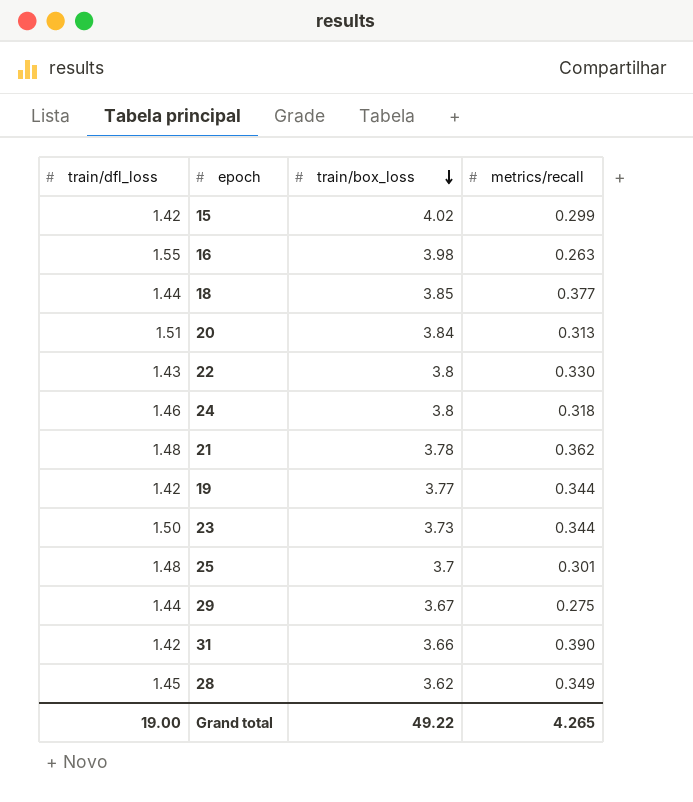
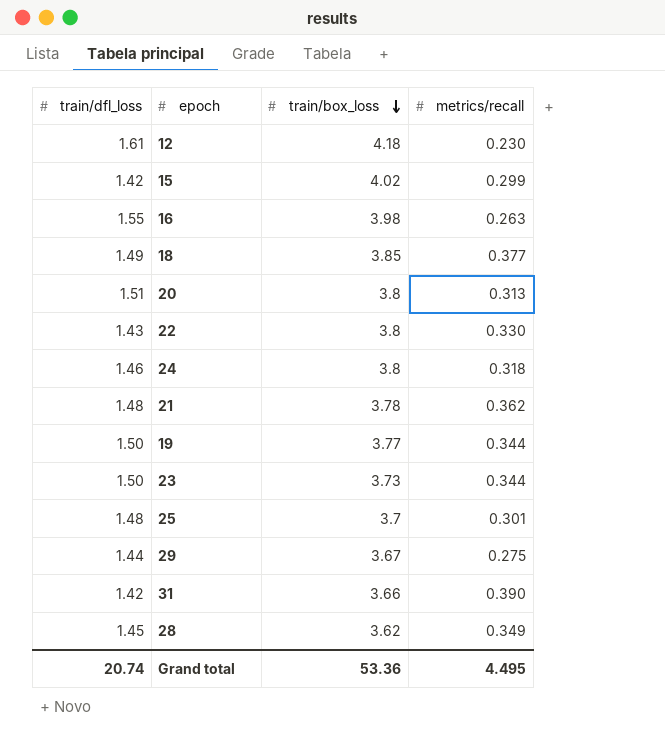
row 12: none -> 1.61 | 4.18 | 0.230
18 | train/dfl_loss: 1.44 -> 1.49
20 | train/box_loss: 3.84 -> 3.8
19 | train/dfl_loss: 1.42 -> 1.50
Grand total | train/dfl_loss: 19.00 -> 20.74
Grand total | train/box_loss: 49.22 -> 53.36
Grand total | metrics/recall: 4.265 -> 4.495

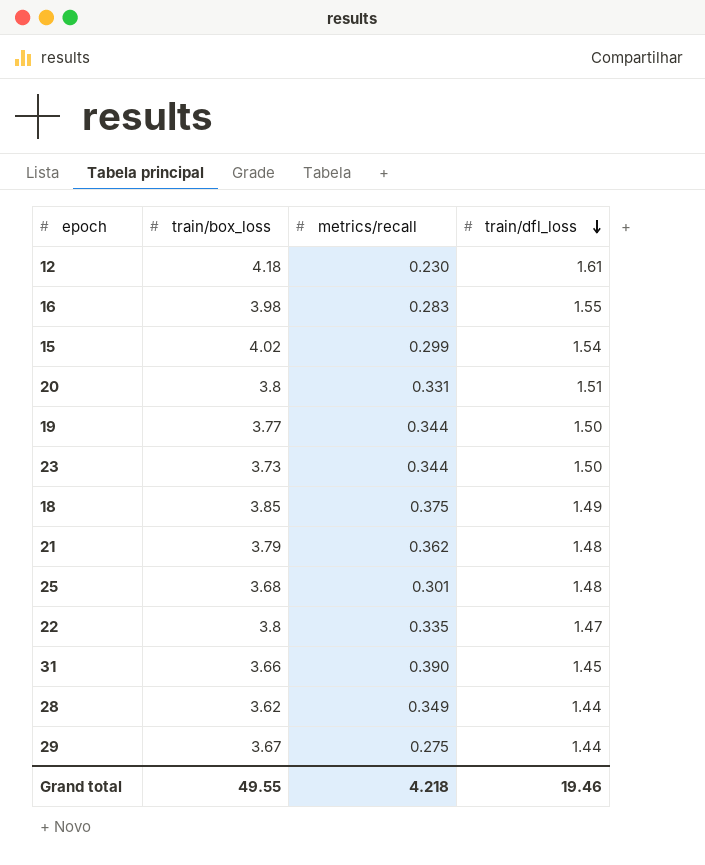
row order: train/box_loss descending -> train/dfl_loss descending
column train/dfl_loss | position: 1 -> 4
row 24: 1.46 | 3.8 | 0.318 -> none
16 | metrics/recall: 0.263 -> 0.283
15 | train/dfl_loss: 1.42 -> 1.54
20 | metrics/recall: 0.313 -> 0.331
18 | metrics/recall: 0.377 -> 0.375
21 | train/box_loss: 3.78 -> 3.79
25 | train/box_loss: 3.7 -> 3.68
22 | metrics/recall: 0.330 -> 0.335
22 | train/dfl_loss: 1.43 -> 1.47
31 | train/dfl_loss: 1.42 -> 1.45
28 | train/dfl_loss: 1.45 -> 1.44
Grand total | train/box_loss: 53.36 -> 49.55
Grand total | metrics/recall: 4.495 -> 4.218
Grand total | train/dfl_loss: 20.74 -> 19.46

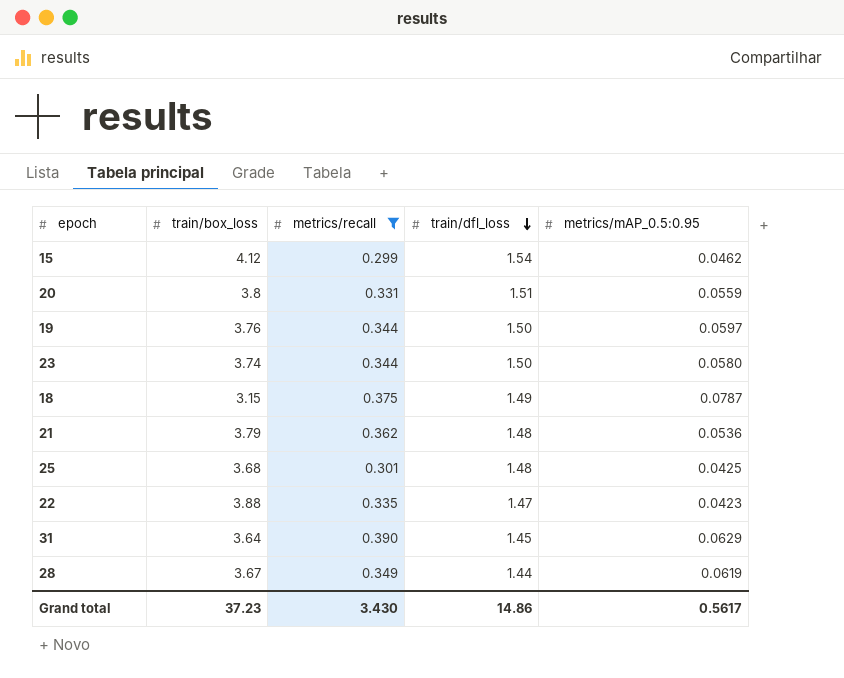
filter: none -> metrics/recall >= 0.299
column metrics/mAP_0.5:0.95 | position: none -> 5
15 | train/box_loss: 4.02 -> 4.12
19 | train/box_loss: 3.77 -> 3.76
23 | train/box_loss: 3.73 -> 3.74
18 | train/box_loss: 3.85 -> 3.15
22 | train/box_loss: 3.8 -> 3.88
31 | train/box_loss: 3.66 -> 3.64
28 | train/box_loss: 3.62 -> 3.67
Grand total | train/box_loss: 49.55 -> 37.23
Grand total | metrics/recall: 4.218 -> 3.430
Grand total | train/dfl_loss: 19.46 -> 14.86

